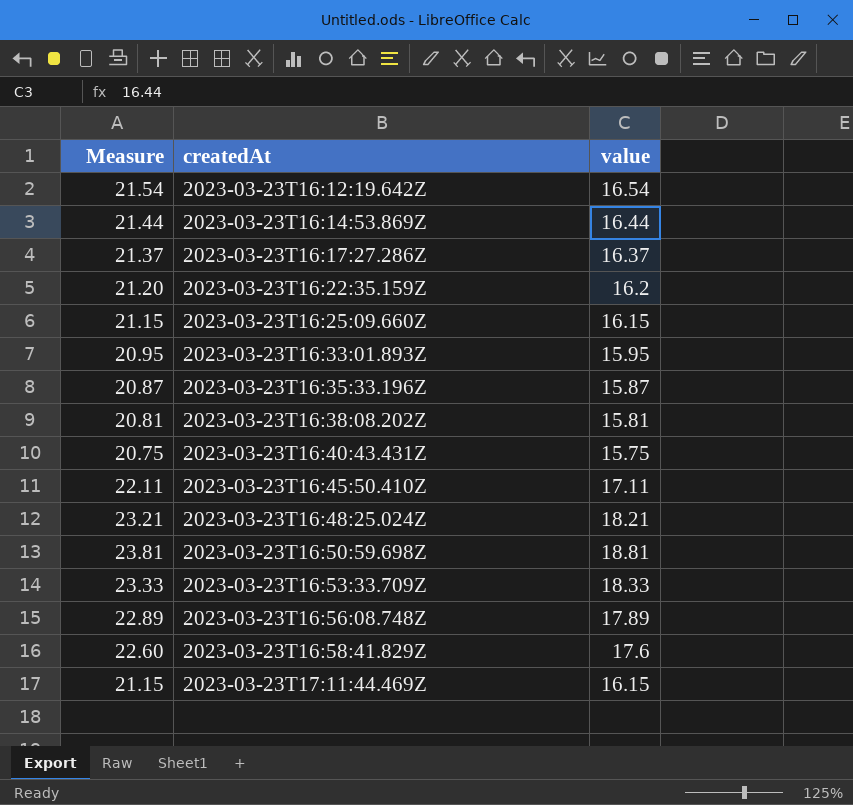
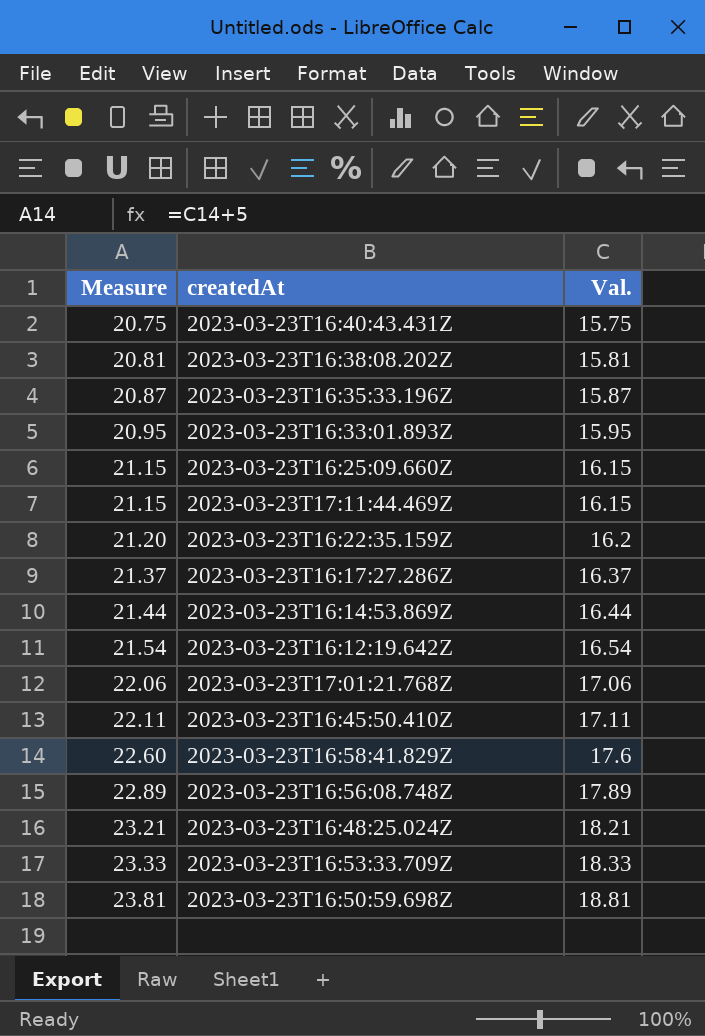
row order: createdAt ascending -> Measure ascending
column name: value -> Val.
row 2023-03-23T17:01:21.768Z: none -> 22.06 | 17.06

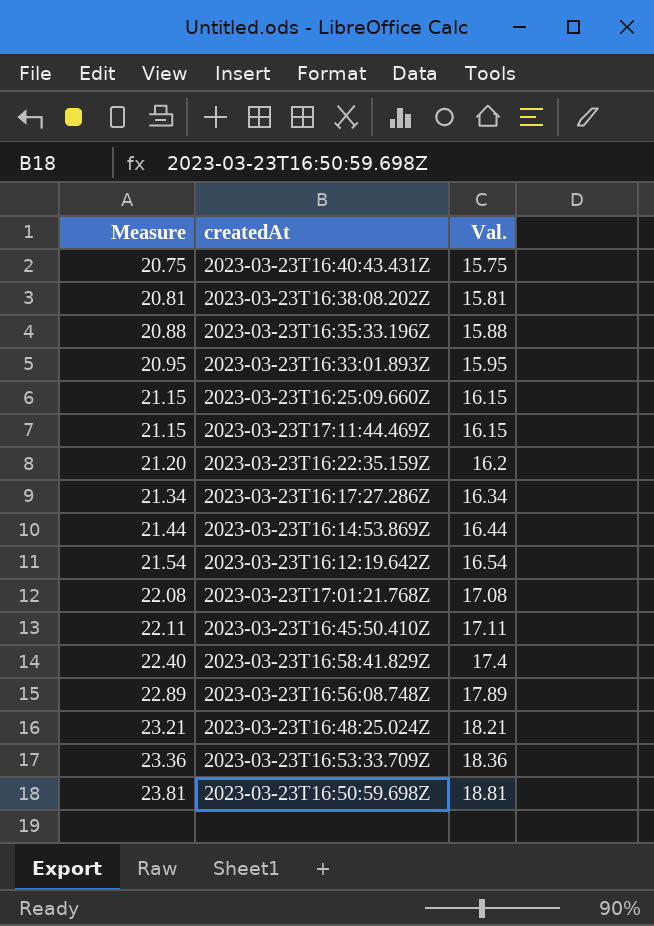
2023-03-23T16:35:33.196Z | Measure: 20.87 -> 20.88
2023-03-23T16:35:33.196Z | Val.: 15.87 -> 15.88
2023-03-23T16:17:27.286Z | Measure: 21.37 -> 21.34
2023-03-23T16:17:27.286Z | Val.: 16.37 -> 16.34
2023-03-23T17:01:21.768Z | Measure: 22.06 -> 22.08
2023-03-23T17:01:21.768Z | Val.: 17.06 -> 17.08
2023-03-23T16:58:41.829Z | Measure: 22.60 -> 22.40
2023-03-23T16:58:41.829Z | Val.: 17.6 -> 17.4
2023-03-23T16:53:33.709Z | Measure: 23.33 -> 23.36
2023-03-23T16:53:33.709Z | Val.: 18.33 -> 18.36

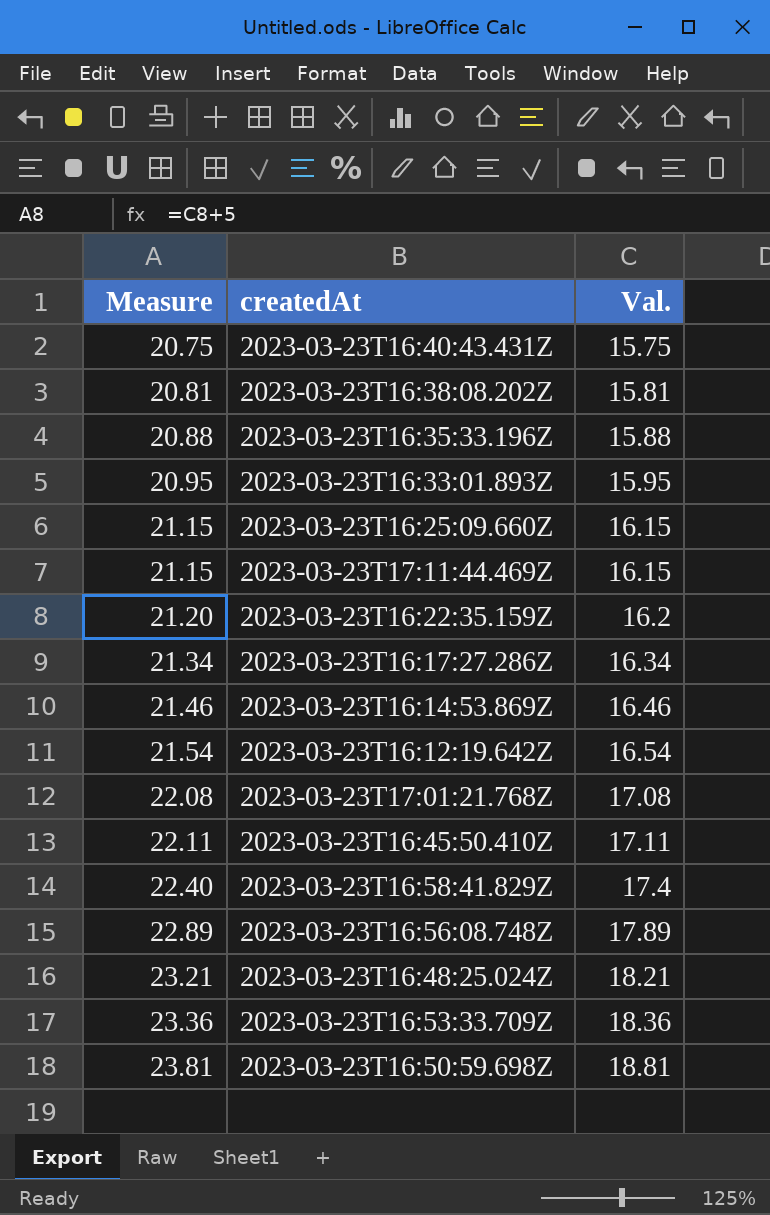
2023-03-23T16:14:53.869Z | Measure: 21.44 -> 21.46
2023-03-23T16:14:53.869Z | Val.: 16.44 -> 16.46

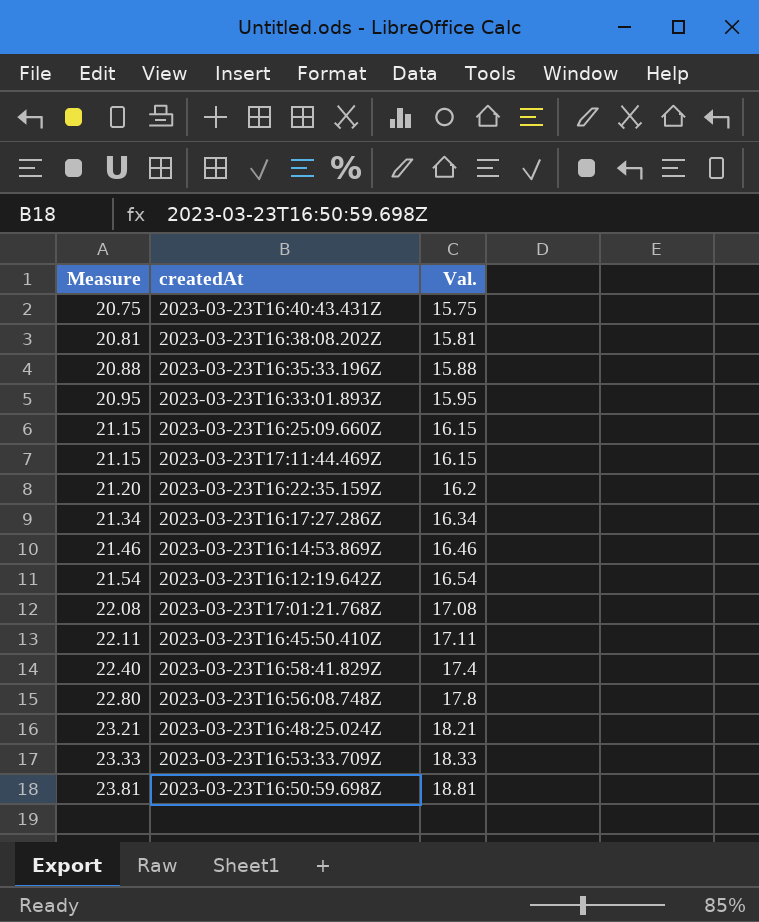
2023-03-23T16:56:08.748Z | Measure: 22.89 -> 22.80
2023-03-23T16:56:08.748Z | Val.: 17.89 -> 17.8
2023-03-23T16:53:33.709Z | Measure: 23.36 -> 23.33
2023-03-23T16:53:33.709Z | Val.: 18.36 -> 18.33

